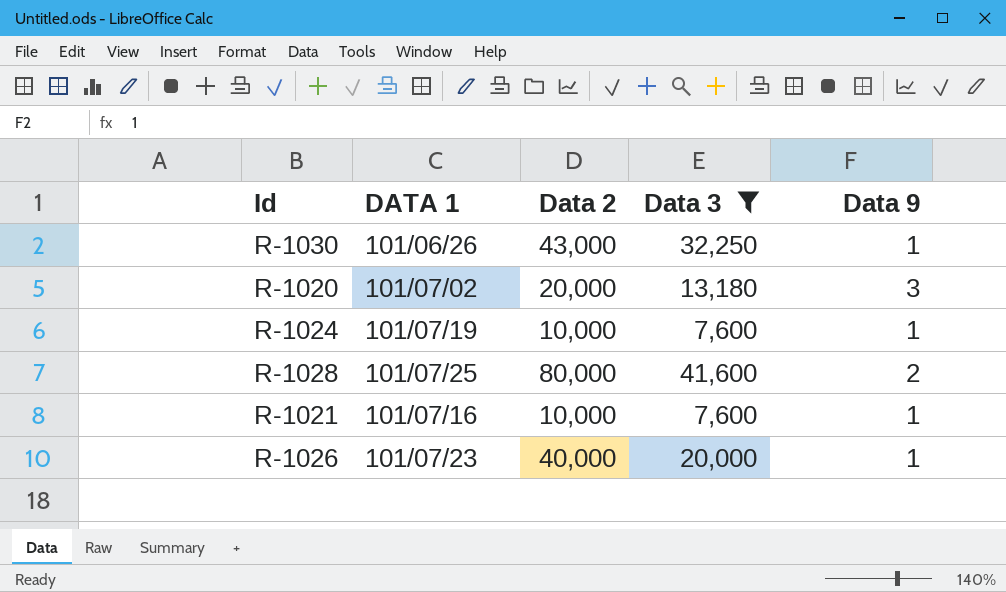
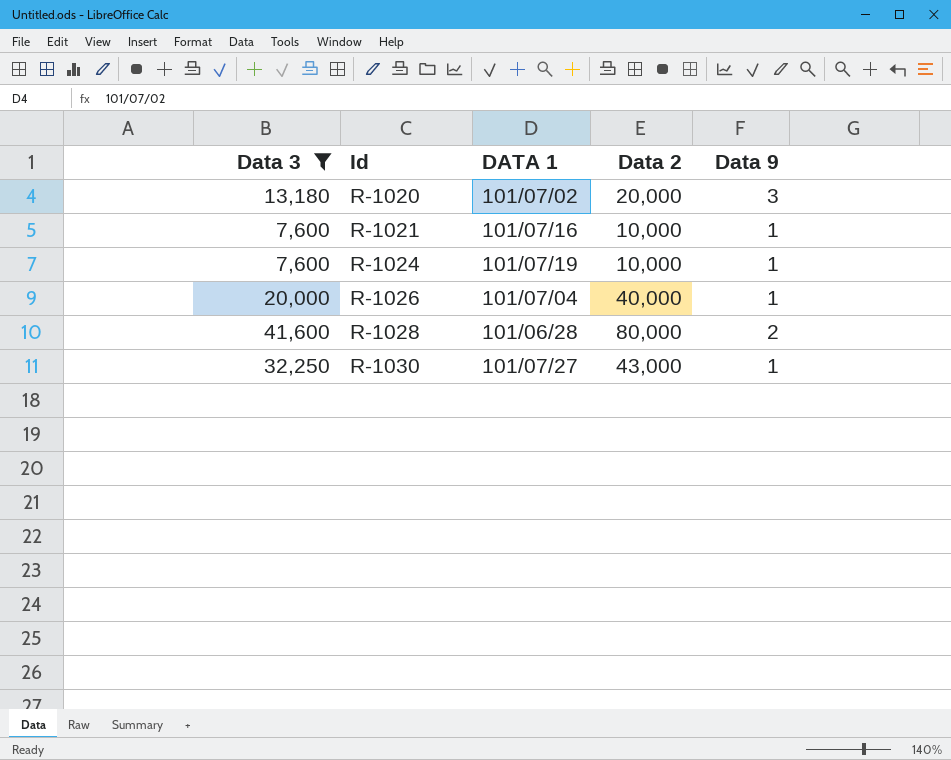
row order: none -> Id ascending
column Data 3 | position: 4 -> 1
R-1026 | DATA 1: 101/07/23 -> 101/07/04
R-1028 | DATA 1: 101/07/25 -> 101/06/28
R-1030 | DATA 1: 101/06/26 -> 101/07/27

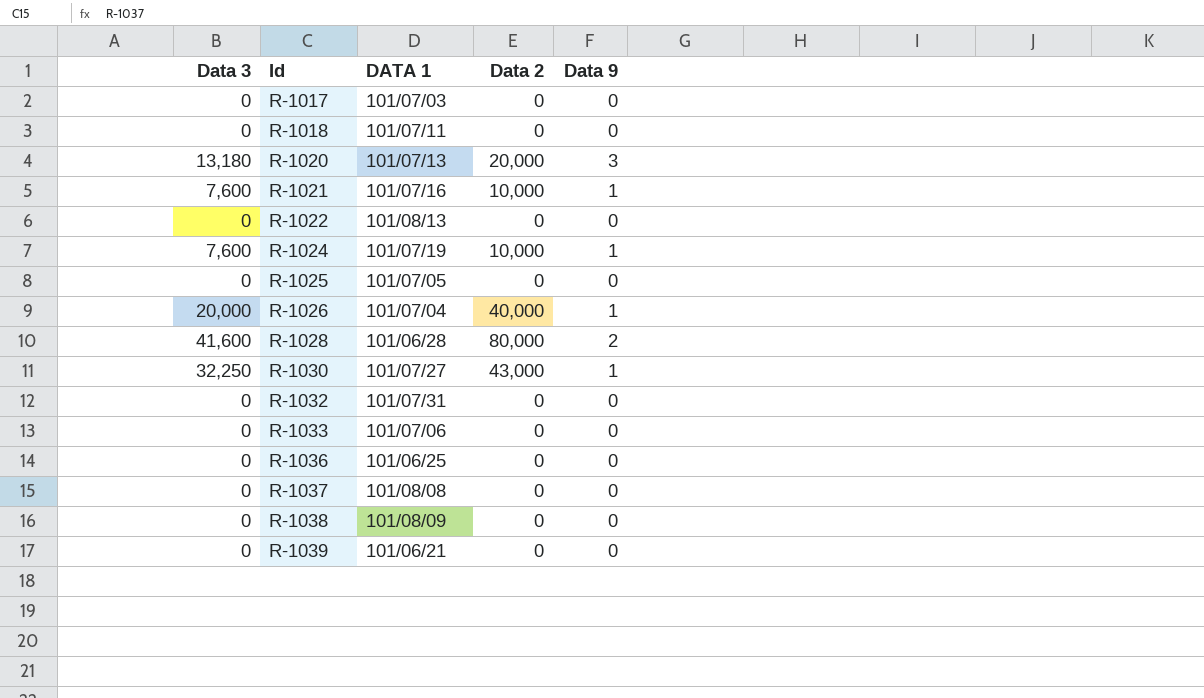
filter: Data 3 != 0 -> none
R-1020 | DATA 1: 101/07/02 -> 101/07/13

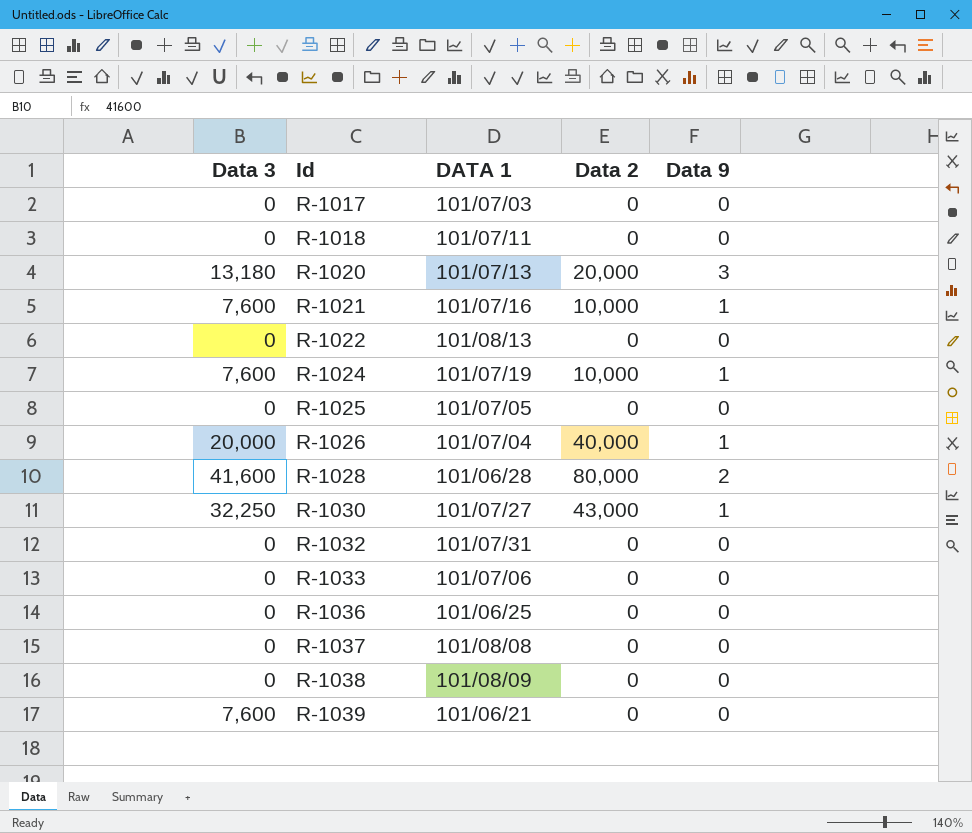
R-1039 | Data 3: 0 -> 7,600

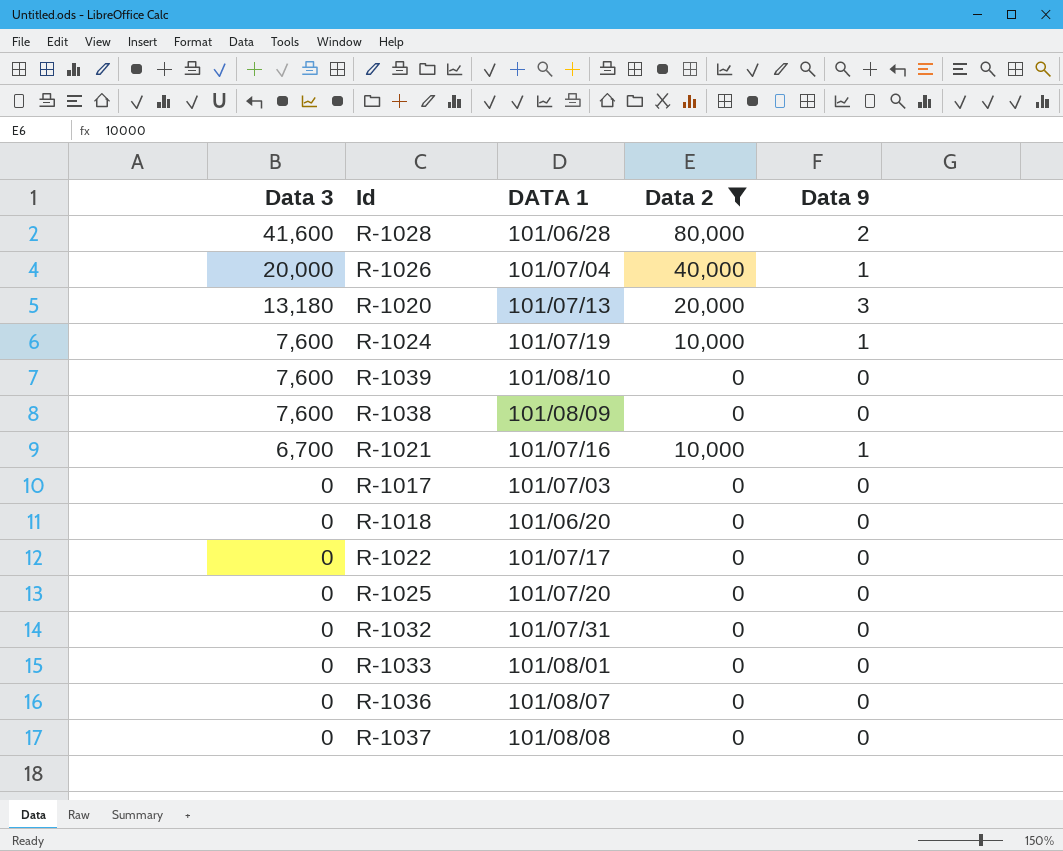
filter: none -> Data 2 != 43,000
row order: Id ascending -> Data 3 descending
R-1039 | DATA 1: 101/06/21 -> 101/08/10
R-1038 | Data 3: 0 -> 7,600
R-1021 | Data 3: 7,600 -> 6,700
R-1018 | DATA 1: 101/07/11 -> 101/06/20
R-1022 | DATA 1: 101/08/13 -> 101/07/17
R-1025 | DATA 1: 101/07/05 -> 101/07/20
R-1033 | DATA 1: 101/07/06 -> 101/08/01
R-1036 | DATA 1: 101/06/25 -> 101/08/07

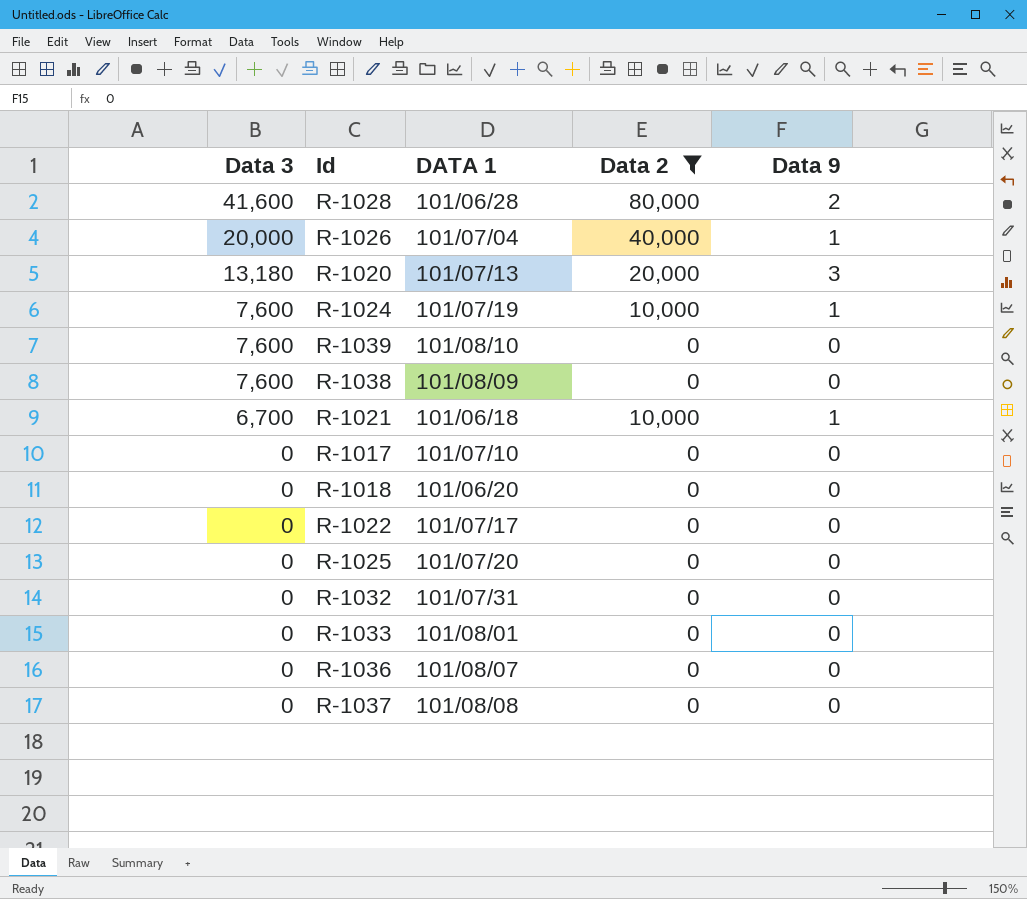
R-1021 | DATA 1: 101/07/16 -> 101/06/18
R-1017 | DATA 1: 101/07/03 -> 101/07/10

